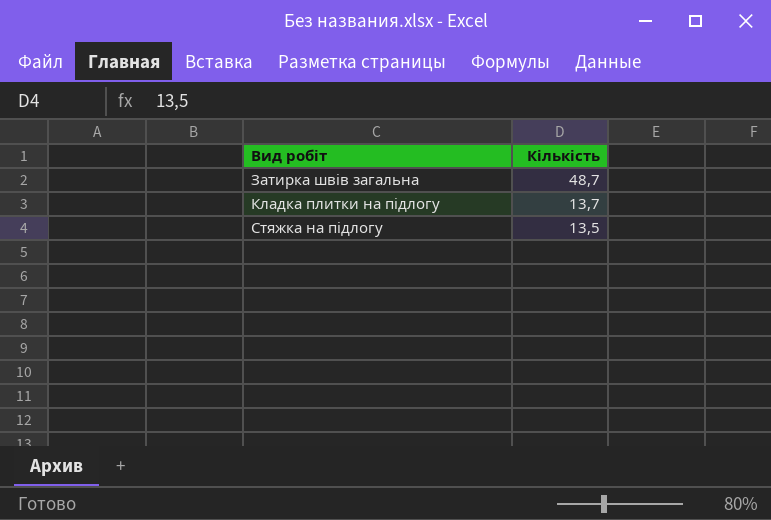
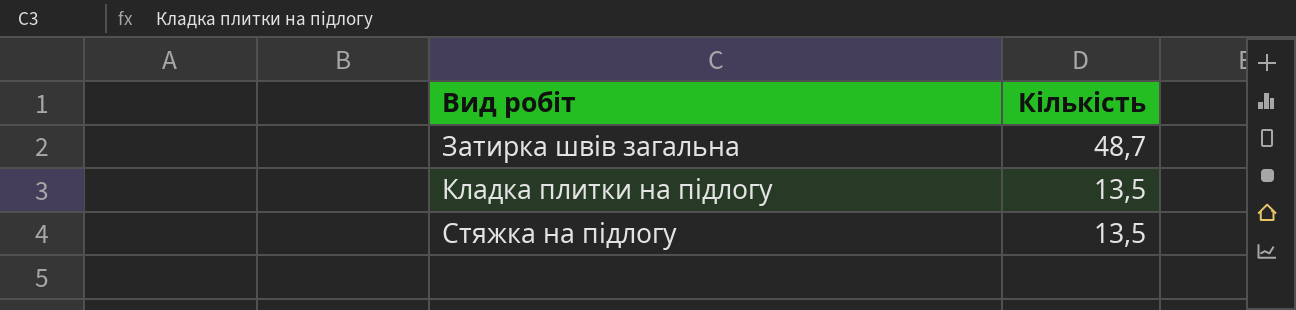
Кладка плитки на підлогу | Кількість: 13,7 -> 13,5

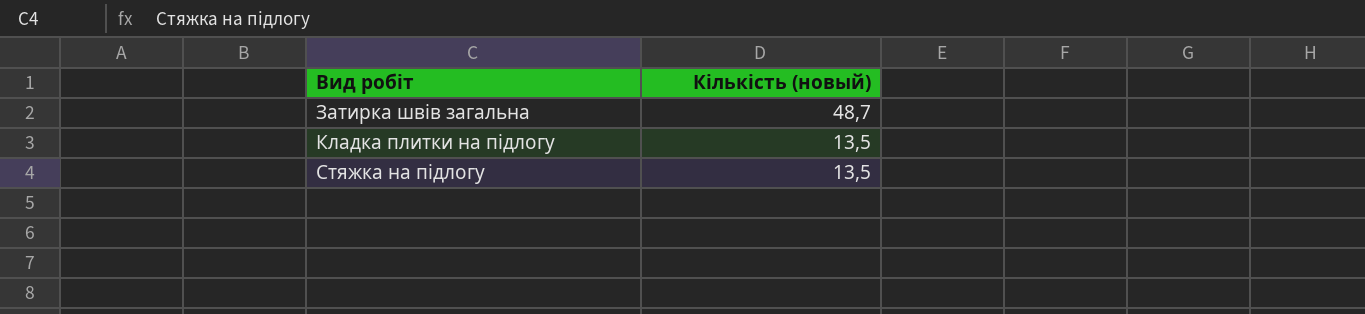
column name: Кількість -> Кількість (новый)

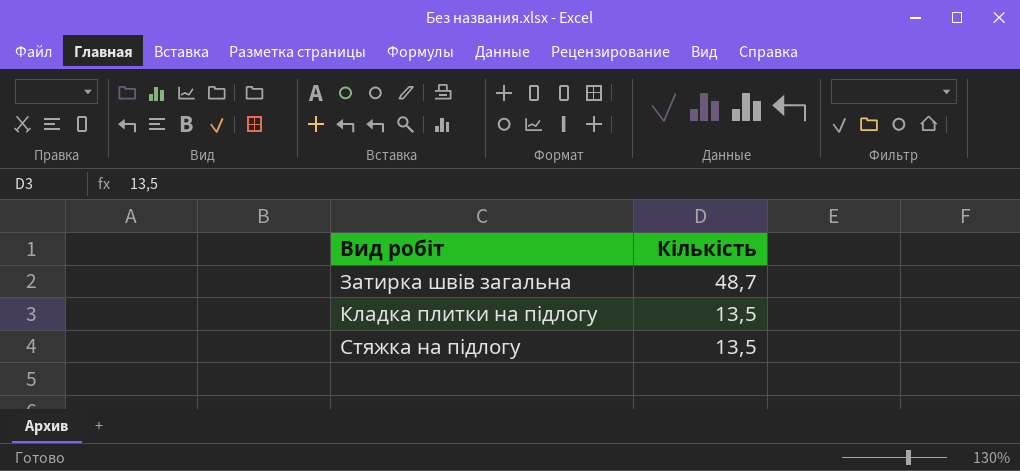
column name: Кількість (новый) -> Кількість

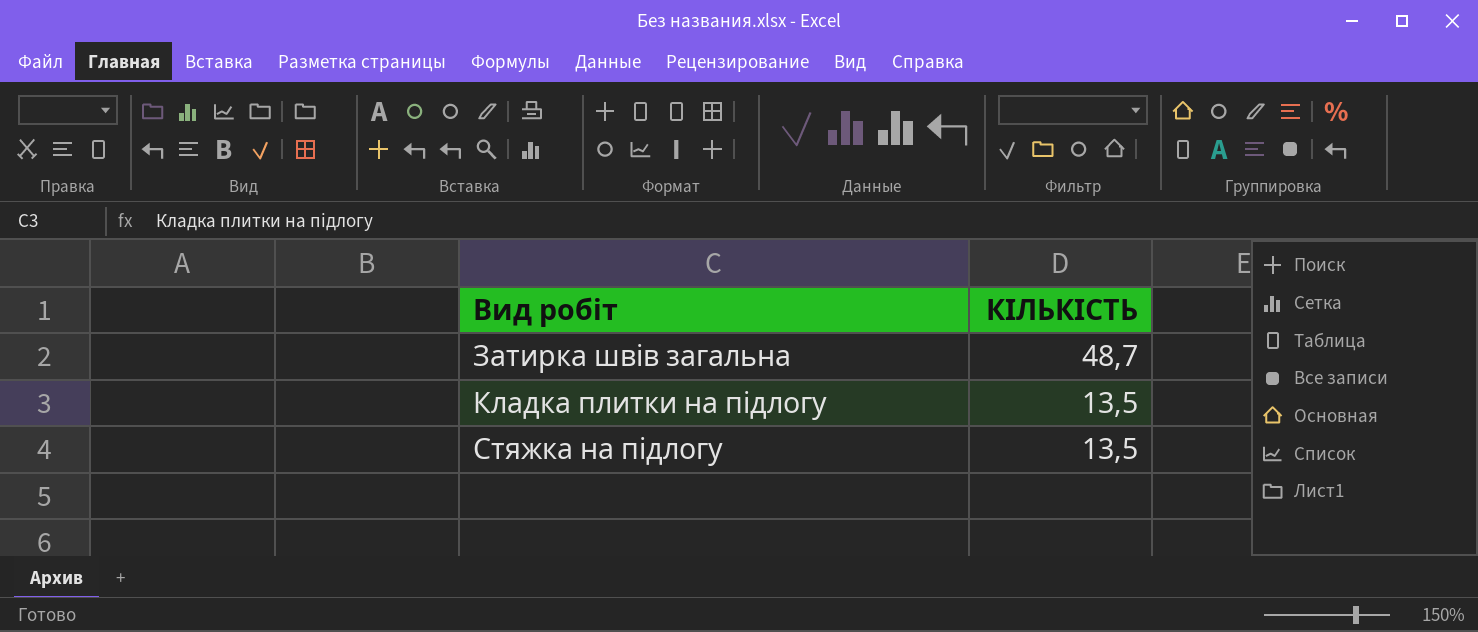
column name: Кількість -> КІЛЬКІСТЬ

